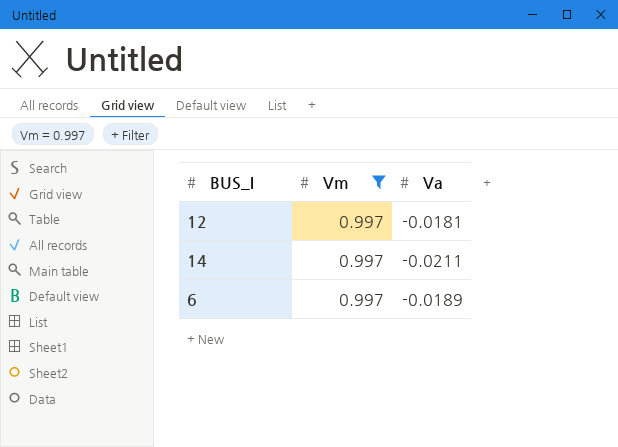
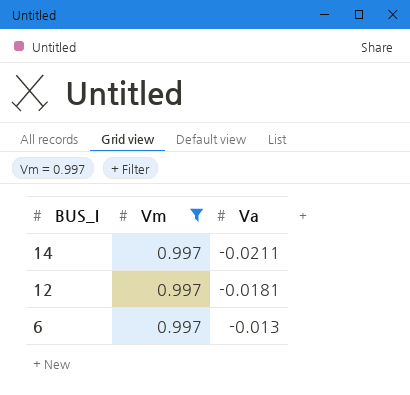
row order: none -> BUS_I descending
6 | Va: -0.0189 -> -0.013

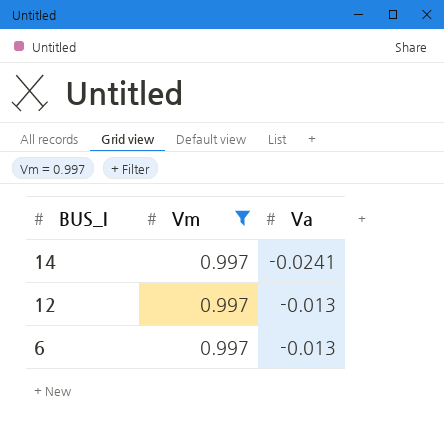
14 | Va: -0.0211 -> -0.0241
12 | Va: -0.0181 -> -0.013

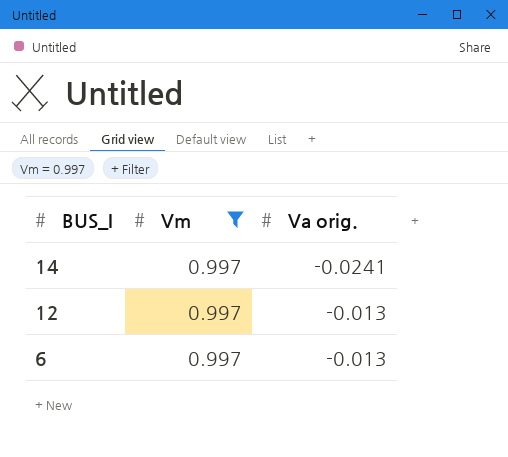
column name: Va -> Va orig.

